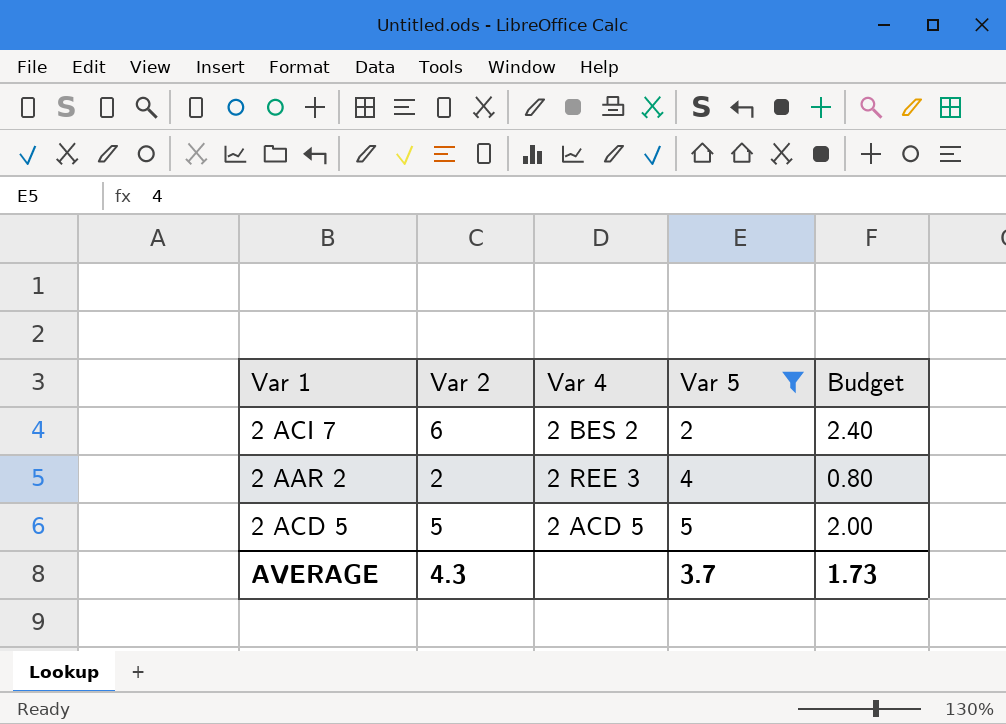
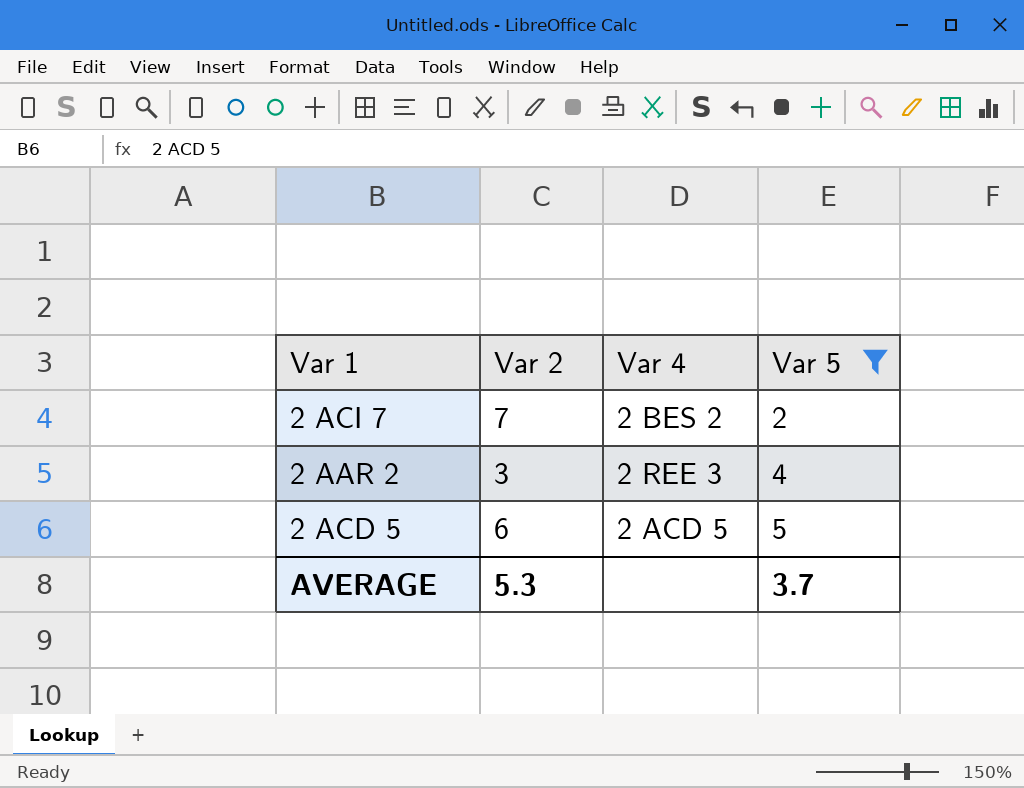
column Budget | formula: [Var 2] * 0.4 -> none
2 ACI 7 | Var 2: 6 -> 7
2 AAR 2 | Var 2: 2 -> 3
2 ACD 5 | Var 2: 5 -> 6
AVERAGE | Var 2: 4.3 -> 5.3

